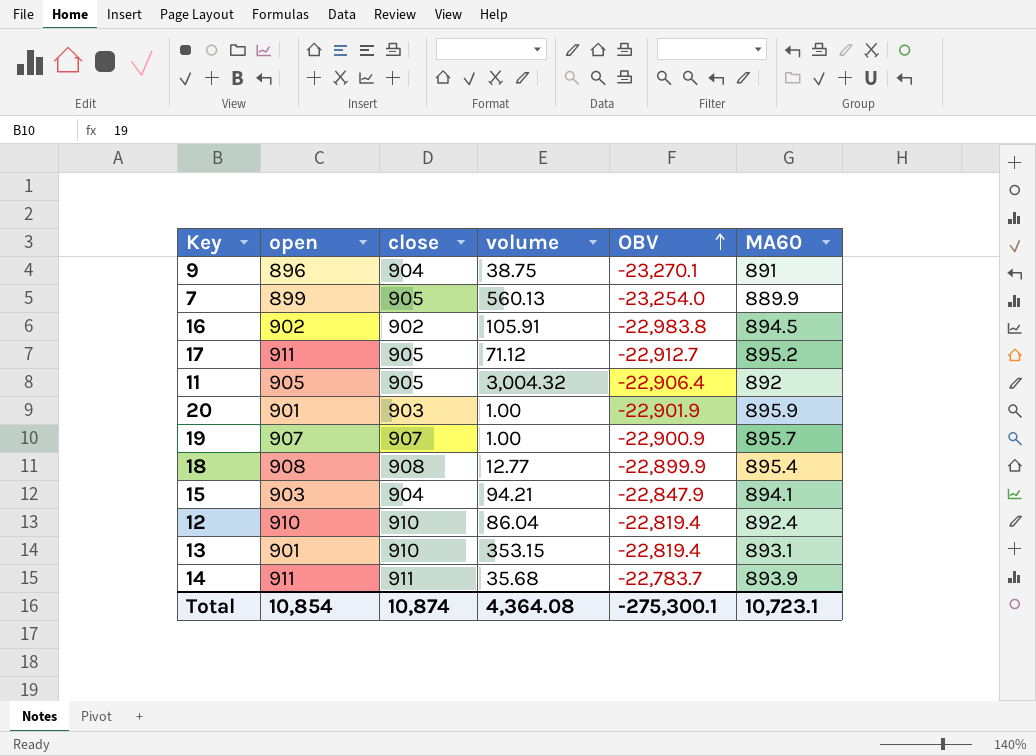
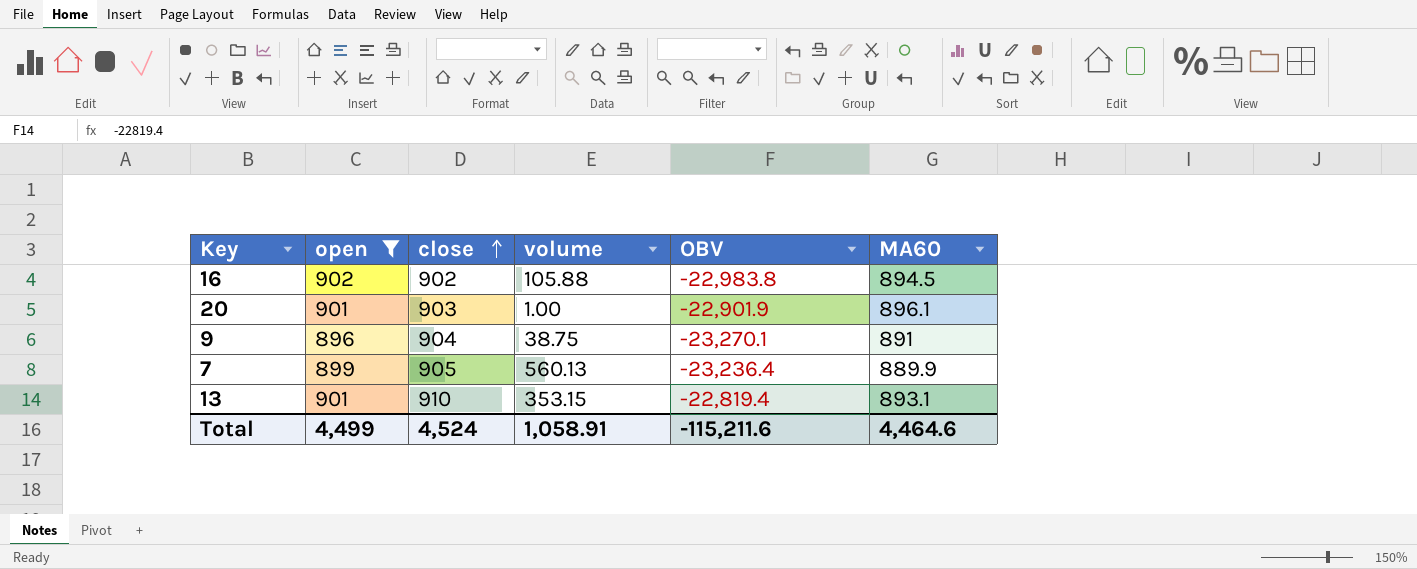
filter: none -> open <= 902
row order: OBV ascending -> close ascending
16 | volume: 105.91 -> 105.88
20 | MA60: 895.9 -> 896.1
7 | OBV: -23,254.0 -> -23,236.4
Total | open: 10,854 -> 4,499
Total | close: 10,874 -> 4,524
Total | volume: 4,364.08 -> 1,058.91
Total | OBV: -275,300.1 -> -115,211.6
Total | MA60: 10,723.1 -> 4,464.6

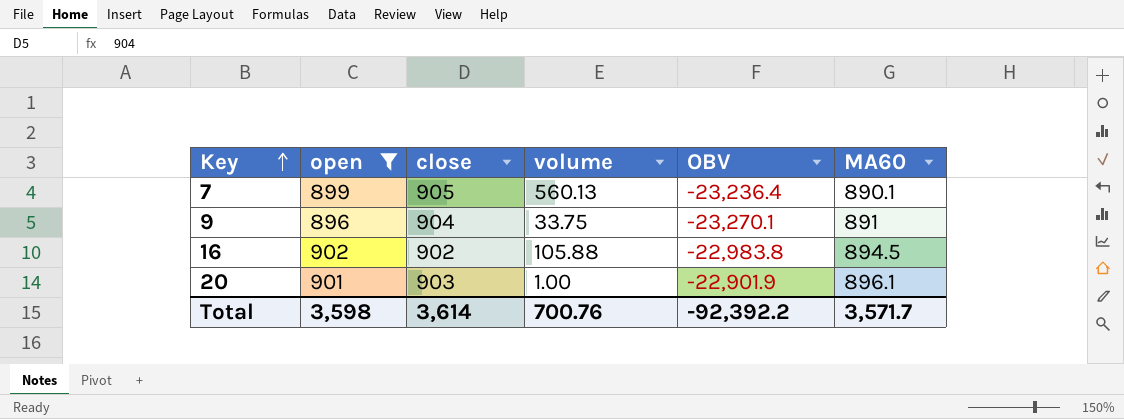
row order: close ascending -> Key ascending
row 13: 901 | 910 | 353.15 | -22,819.4 | 893.1 -> none
7 | MA60: 889.9 -> 890.1
9 | volume: 38.75 -> 33.75
Total | open: 4,499 -> 3,598
Total | close: 4,524 -> 3,614
Total | volume: 1,058.91 -> 700.76
Total | OBV: -115,211.6 -> -92,392.2
Total | MA60: 4,464.6 -> 3,571.7

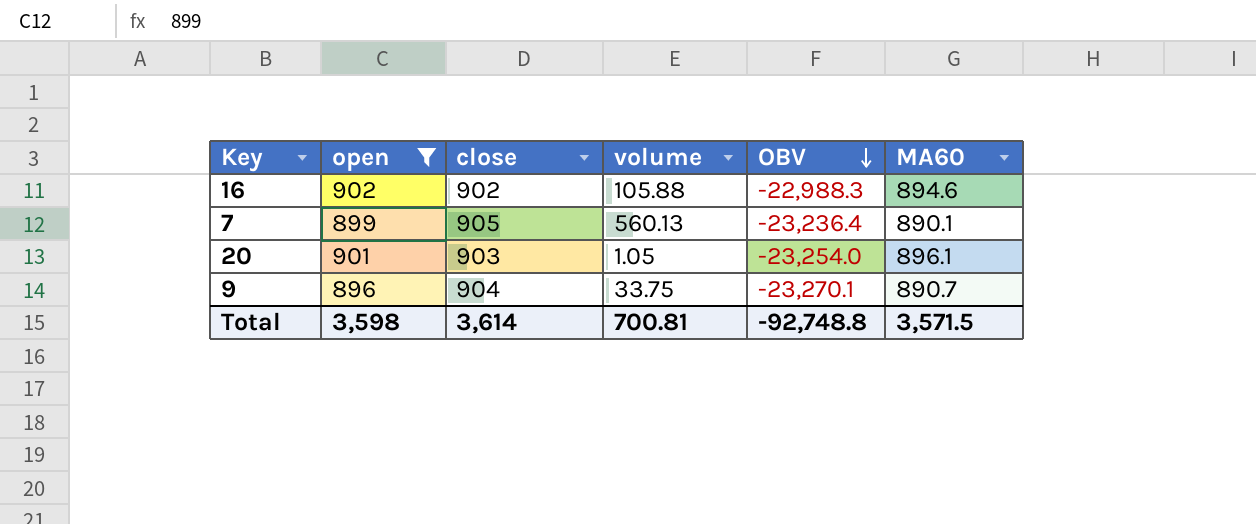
row order: Key ascending -> OBV descending
16 | OBV: -22,983.8 -> -22,988.3
16 | MA60: 894.5 -> 894.6
20 | volume: 1.00 -> 1.05
20 | OBV: -22,901.9 -> -23,254.0
9 | MA60: 891 -> 890.7
Total | volume: 700.76 -> 700.81
Total | OBV: -92,392.2 -> -92,748.8
Total | MA60: 3,571.7 -> 3,571.5

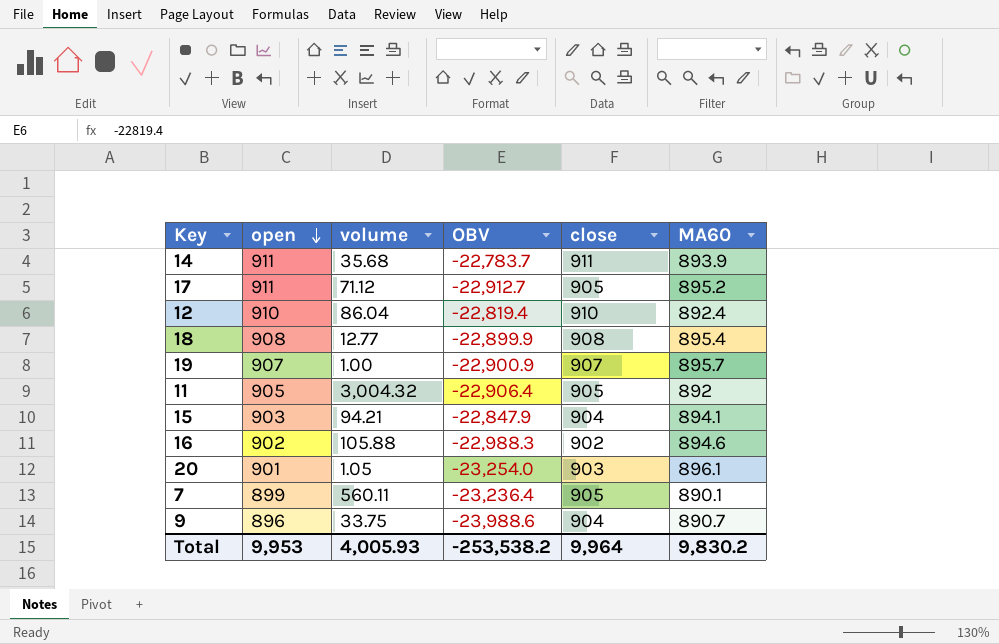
filter: open <= 902 -> none
row order: OBV descending -> open descending
column close | position: 3 -> 5
7 | volume: 560.13 -> 560.11
9 | OBV: -23,270.1 -> -23,988.6
Total | open: 3,598 -> 9,953
Total | volume: 700.81 -> 4,005.93
Total | OBV: -92,748.8 -> -253,538.2
Total | close: 3,614 -> 9,964
Total | MA60: 3,571.5 -> 9,830.2

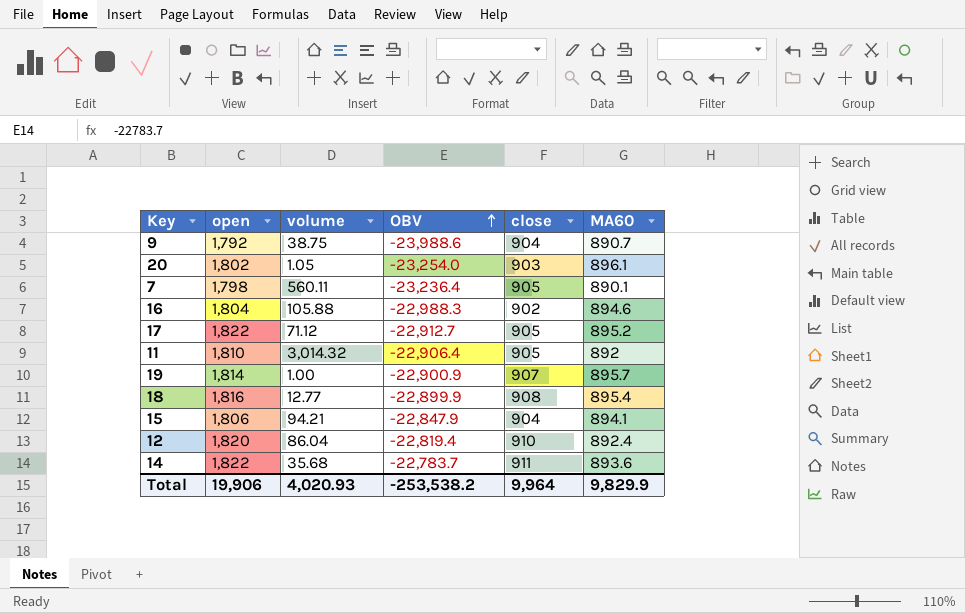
row order: open descending -> OBV ascending
9 | open: 896 -> 1,792
9 | volume: 33.75 -> 38.75
20 | open: 901 -> 1,802
7 | open: 899 -> 1,798
16 | open: 902 -> 1,804
17 | open: 911 -> 1,822
11 | open: 905 -> 1,810
11 | volume: 3,004.32 -> 3,014.32
19 | open: 907 -> 1,814
18 | open: 908 -> 1,816
15 | open: 903 -> 1,806
12 | open: 910 -> 1,820
14 | open: 911 -> 1,822
14 | MA60: 893.9 -> 893.6
Total | open: 9,953 -> 19,906
Total | volume: 4,005.93 -> 4,020.93
Total | MA60: 9,830.2 -> 9,829.9

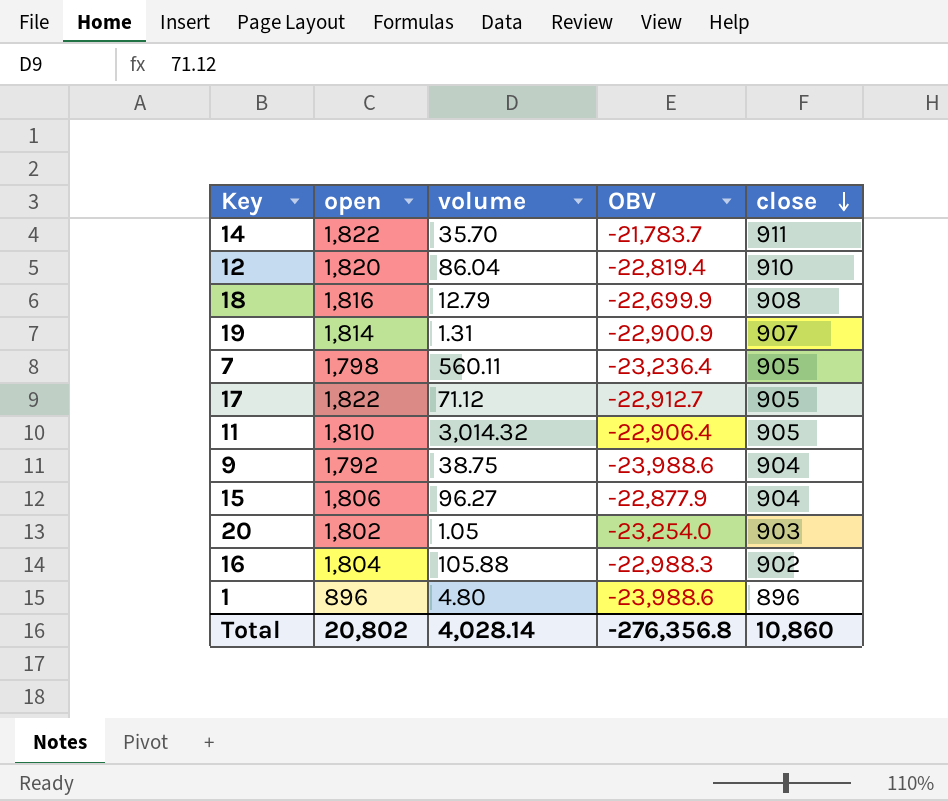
row order: OBV ascending -> close descending
column MA60 | position: 6 -> none
14 | volume: 35.68 -> 35.70
14 | OBV: -22,783.7 -> -21,783.7
18 | volume: 12.77 -> 12.79
18 | OBV: -22,899.9 -> -22,699.9
19 | volume: 1.00 -> 1.31
15 | volume: 94.21 -> 96.27
15 | OBV: -22,847.9 -> -22,877.9
row 1: none -> 896 | 4.80 | -23,988.6 | 896
Total | open: 19,906 -> 20,802
Total | volume: 4,020.93 -> 4,028.14
Total | OBV: -253,538.2 -> -276,356.8
Total | close: 9,964 -> 10,860

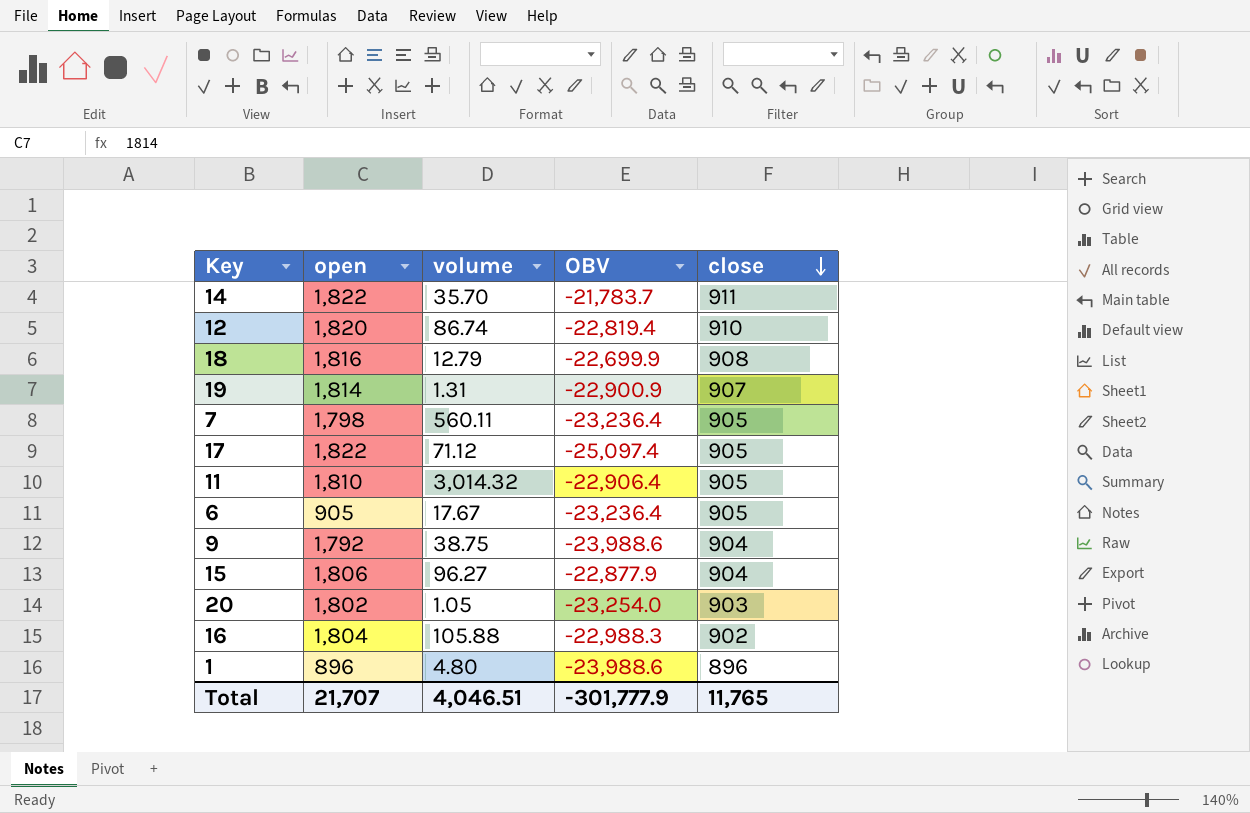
12 | volume: 86.04 -> 86.74
17 | OBV: -22,912.7 -> -25,097.4
row 6: none -> 905 | 17.67 | -23,236.4 | 905
Total | open: 20,802 -> 21,707
Total | volume: 4,028.14 -> 4,046.51
Total | OBV: -276,356.8 -> -301,777.9
Total | close: 10,860 -> 11,765

